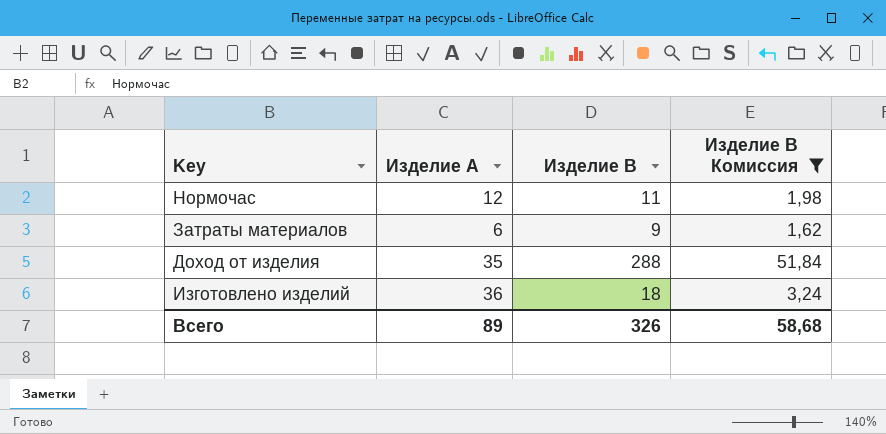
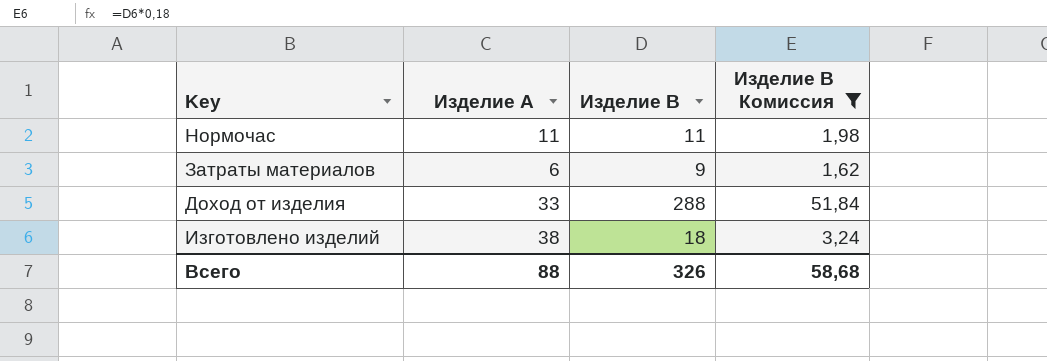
Нормочас | Изделие A: 12 -> 11
Доход от изделия | Изделие A: 35 -> 33
Изготовлено изделий | Изделие A: 36 -> 38
Всего | Изделие A: 89 -> 88

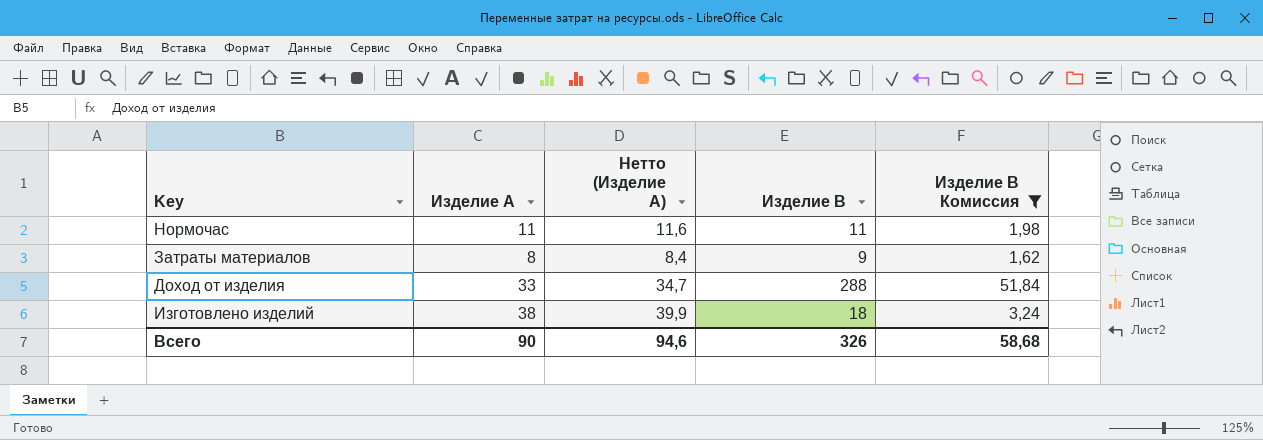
column Нетто (Изделие A) | formula: none -> [Изделие A] * 1,05
Затраты материалов | Изделие A: 6 -> 8
Всего | Изделие A: 88 -> 90

